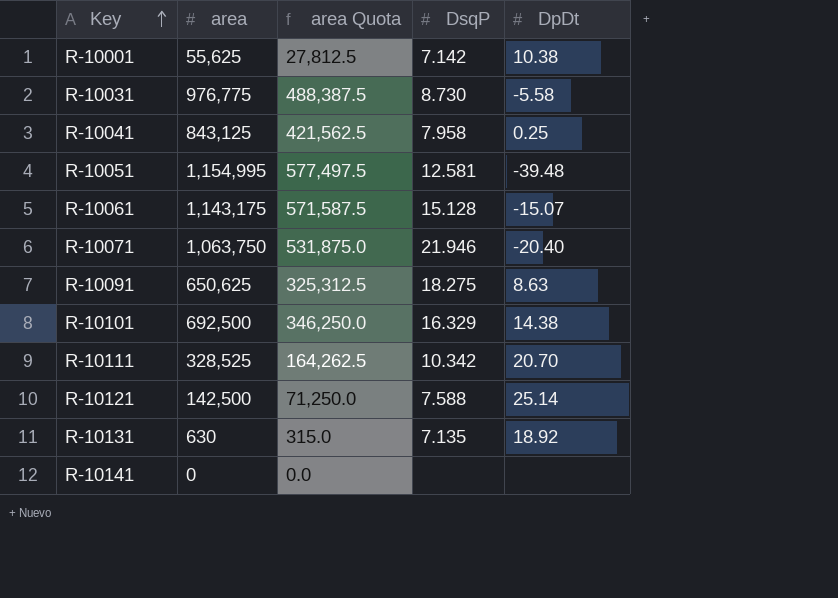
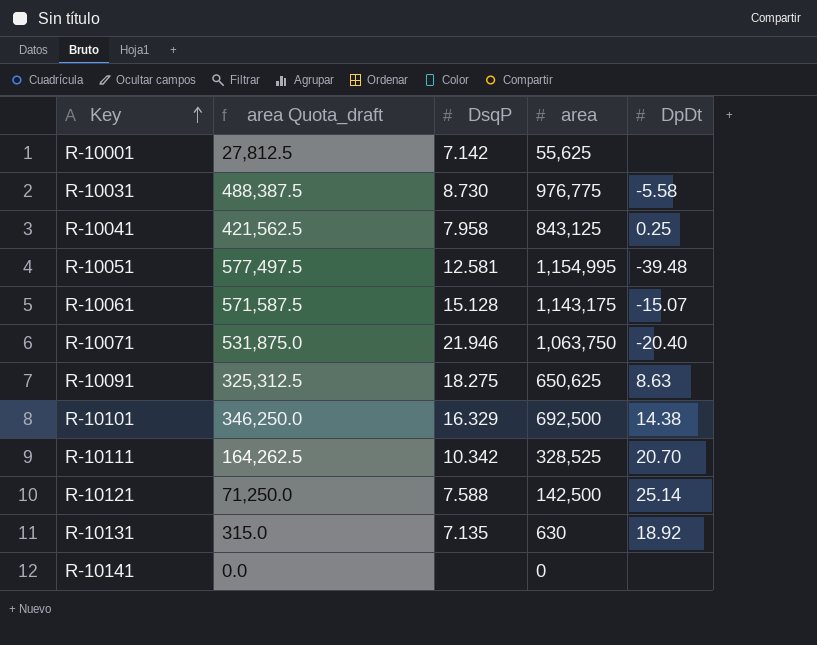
column name: area Quota -> area Quota_draft
column area | position: 2 -> 4
R-10001 | DpDt: 10.38 -> none

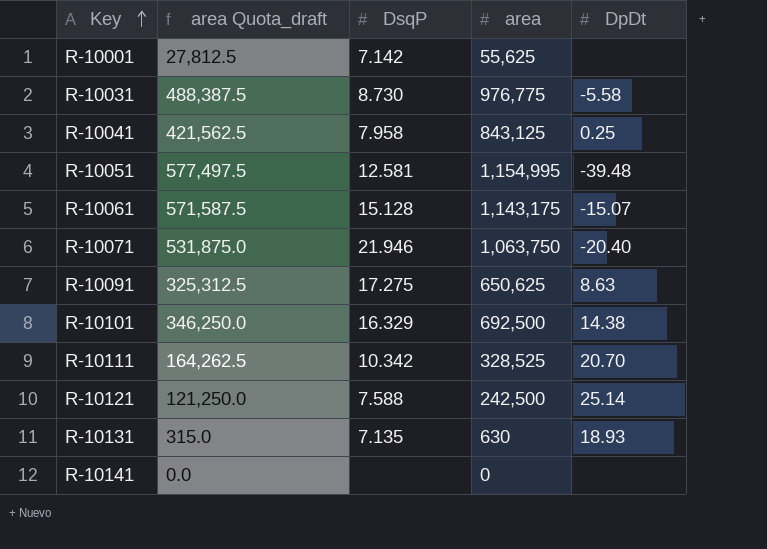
R-10091 | DsqP: 18.275 -> 17.275
R-10121 | area Quota_draft: 71,250.0 -> 121,250.0
R-10121 | area: 142,500 -> 242,500
R-10131 | DpDt: 18.92 -> 18.93

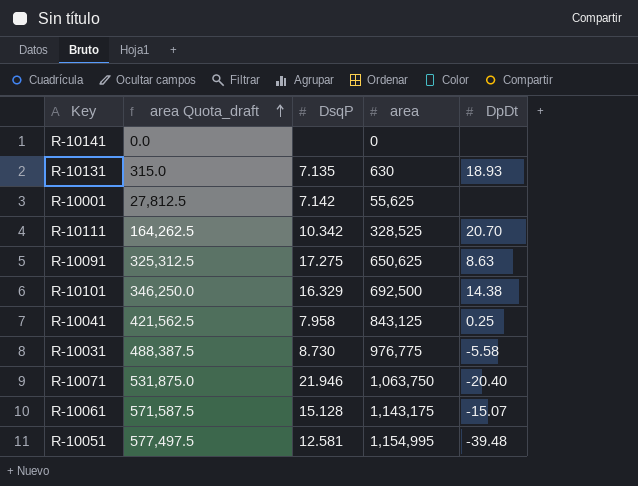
row order: Key ascending -> area Quota_draft ascending
row R-10121: 121,250.0 | 7.588 | 242,500 | 25.14 -> none

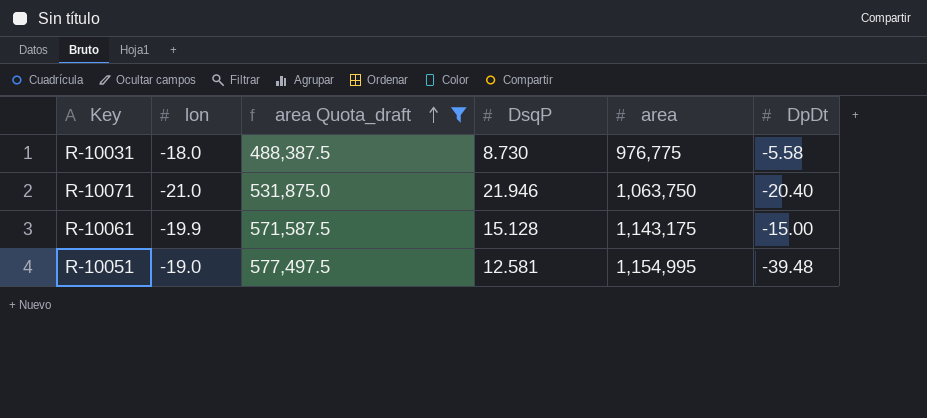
filter: none -> area Quota_draft >= 488,387.5
column lon | position: none -> 2
R-10061 | DpDt: -15.07 -> -15.00

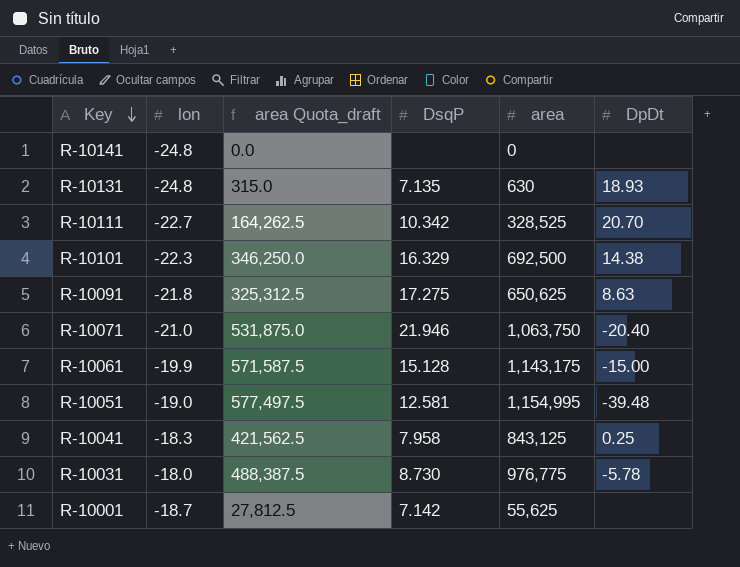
filter: area Quota_draft >= 488,387.5 -> none
row order: area Quota_draft ascending -> Key descending
R-10031 | DpDt: -5.58 -> -5.78

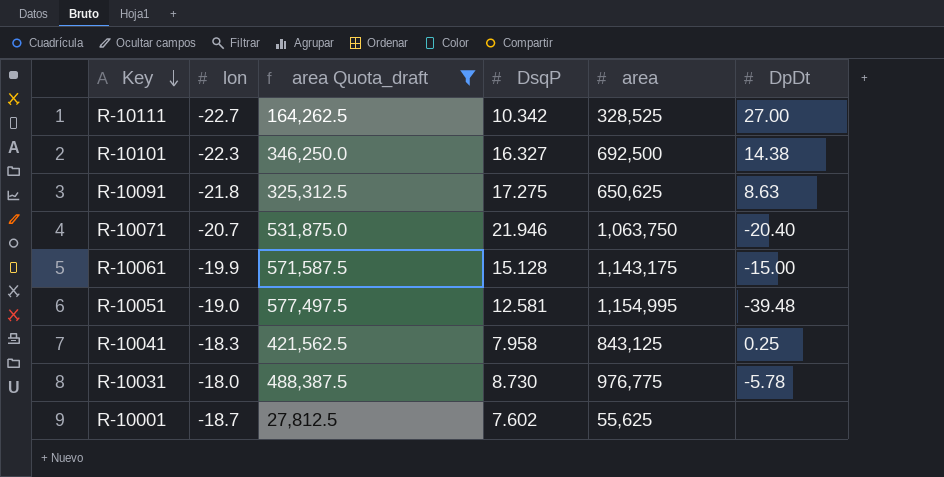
filter: none -> area Quota_draft >= 27,812.5
R-10111 | DpDt: 20.70 -> 27.00
R-10101 | DsqP: 16.329 -> 16.327
R-10071 | lon: -21.0 -> -20.7
R-10001 | DsqP: 7.142 -> 7.602

